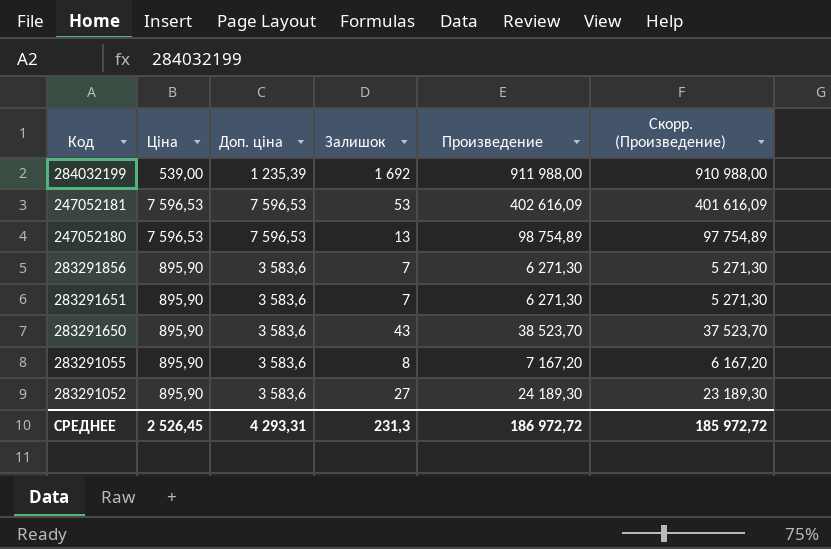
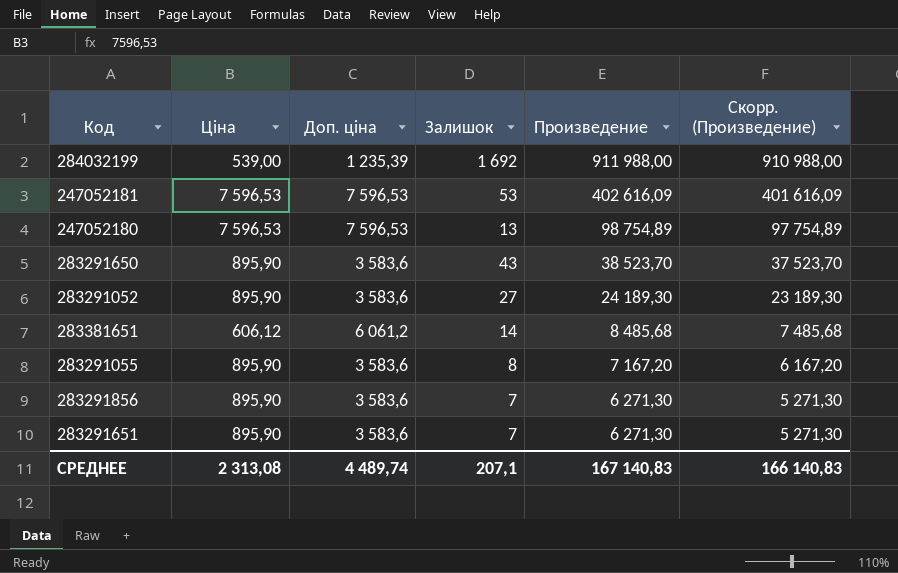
row order: none -> Произведение descending
row 283381651: none -> 606,12 | 6 061,2 | 14 | 8 485,68 | 7 485,68
СРЕДНЕЕ | Ціна: 2 526,45 -> 2 313,08
СРЕДНЕЕ | Доп. ціна: 4 293,31 -> 4 489,74
СРЕДНЕЕ | Залишок: 231,3 -> 207,1
СРЕДНЕЕ | Произведение: 186 972,72 -> 167 140,83
СРЕДНЕЕ | Скорр. (Произведение): 185 972,72 -> 166 140,83

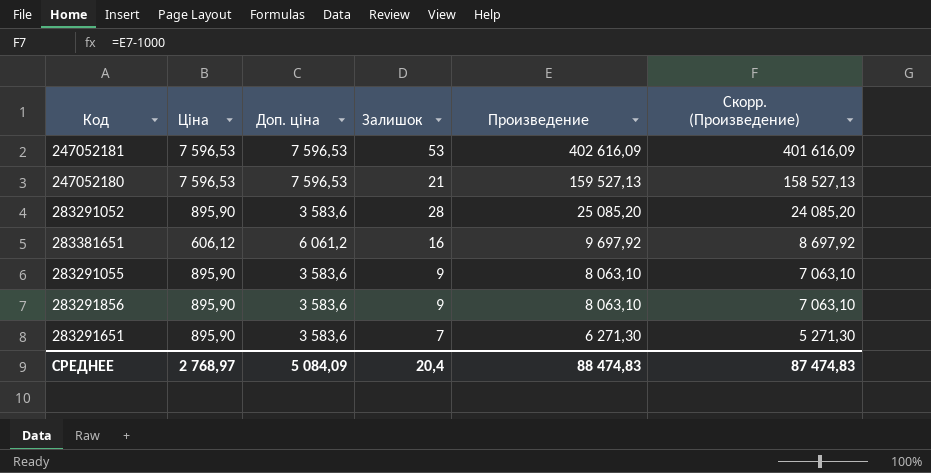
row 284032199: 539,00 | 1 235,39 | 1 692 | 911 988,00 | 910 988,00 -> none
row 283291650: 895,90 | 3 583,6 | 43 | 38 523,70 | 37 523,70 -> none
247052180 | Залишок: 13 -> 21
247052180 | Произведение: 98 754,89 -> 159 527,13
247052180 | Скорр. (Произведение): 97 754,89 -> 158 527,13
283291052 | Залишок: 27 -> 28
283291052 | Произведение: 24 189,30 -> 25 085,20
283291052 | Скорр. (Произведение): 23 189,30 -> 24 085,20
283381651 | Залишок: 14 -> 16
283381651 | Произведение: 8 485,68 -> 9 697,92
283381651 | Скорр. (Произведение): 7 485,68 -> 8 697,92
283291055 | Залишок: 8 -> 9
283291055 | Произведение: 7 167,20 -> 8 063,10
283291055 | Скорр. (Произведение): 6 167,20 -> 7 063,10
283291856 | Залишок: 7 -> 9
283291856 | Произведение: 6 271,30 -> 8 063,10
283291856 | Скорр. (Произведение): 5 271,30 -> 7 063,10
СРЕДНЕЕ | Ціна: 2 313,08 -> 2 768,97
СРЕДНЕЕ | Доп. ціна: 4 489,74 -> 5 084,09
СРЕДНЕЕ | Залишок: 207,1 -> 20,4
СРЕДНЕЕ | Произведение: 167 140,83 -> 88 474,83
СРЕДНЕЕ | Скорр. (Произведение): 166 140,83 -> 87 474,83

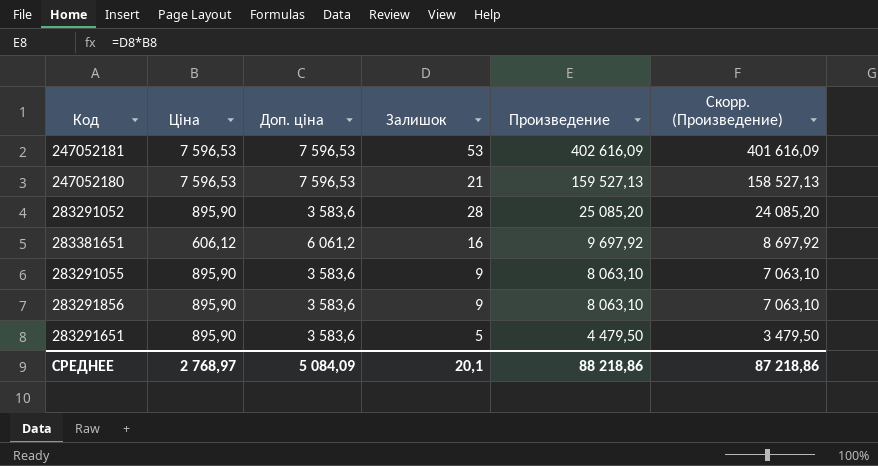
283291651 | Залишок: 7 -> 5
283291651 | Произведение: 6 271,30 -> 4 479,50
283291651 | Скорр. (Произведение): 5 271,30 -> 3 479,50
СРЕДНЕЕ | Залишок: 20,4 -> 20,1
СРЕДНЕЕ | Произведение: 88 474,83 -> 88 218,86
СРЕДНЕЕ | Скорр. (Произведение): 87 474,83 -> 87 218,86

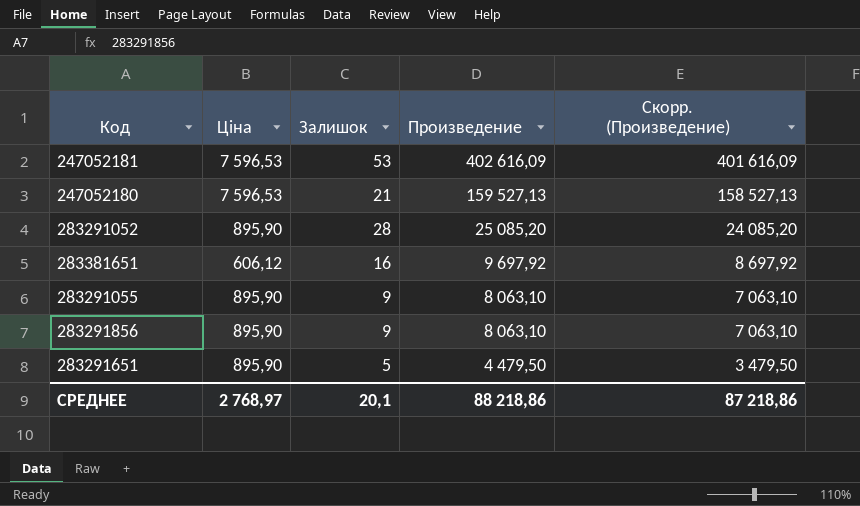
column Доп. ціна | position: 3 -> none

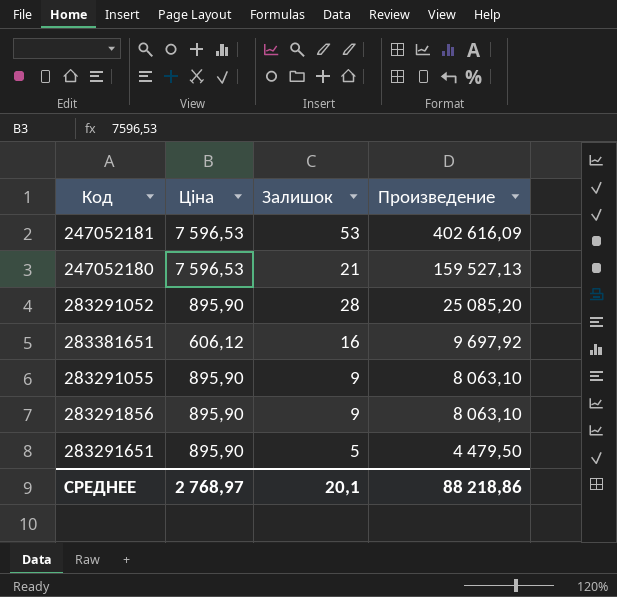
column Скорр. (Произведение) | formula: [Произведение] - 1000 -> none

